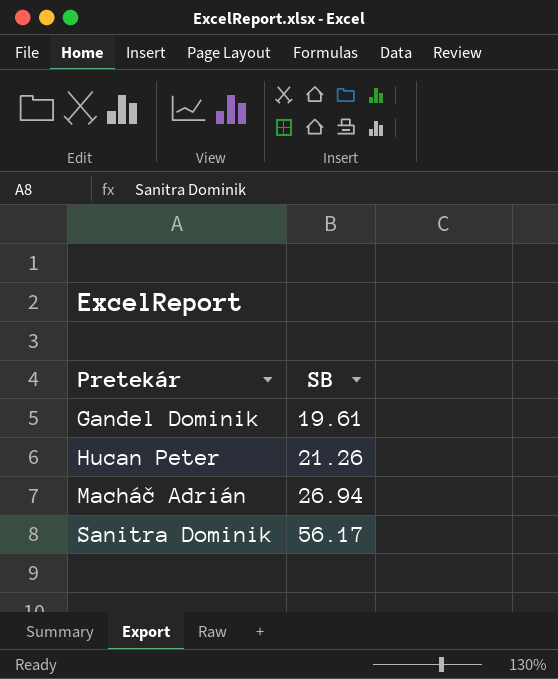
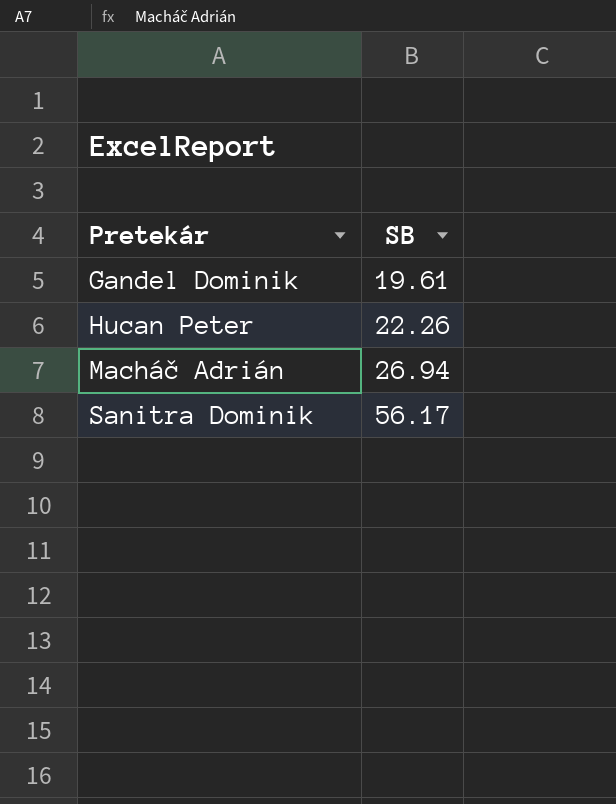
Hucan Peter | SB: 21.26 -> 22.26

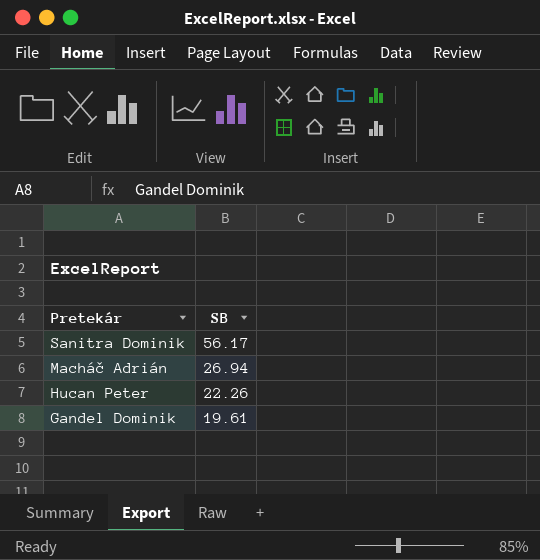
row order: Pretekár ascending -> Pretekár descending

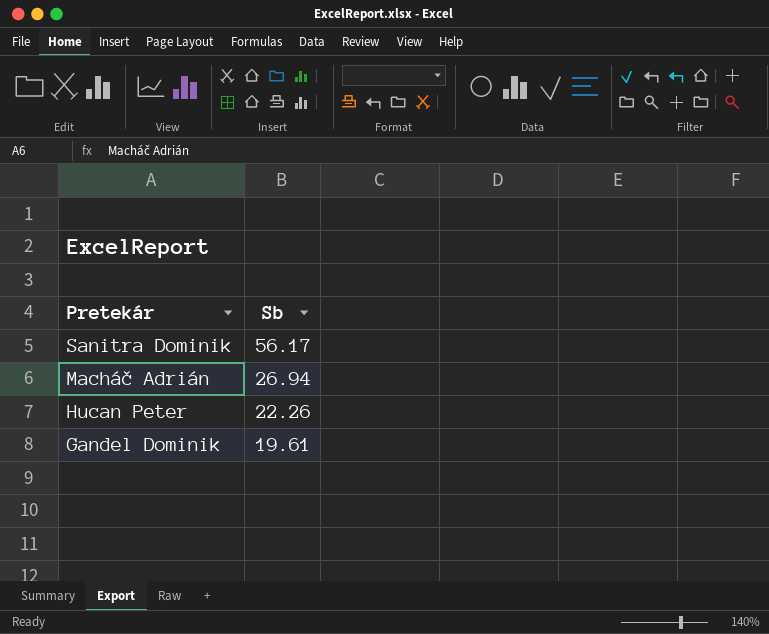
column name: SB -> Sb

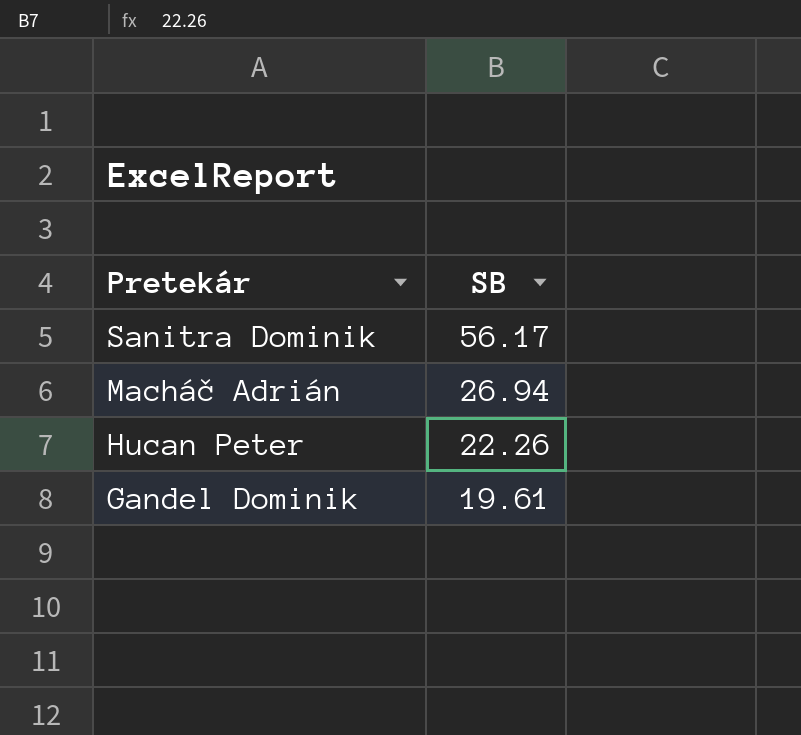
column name: Sb -> SB

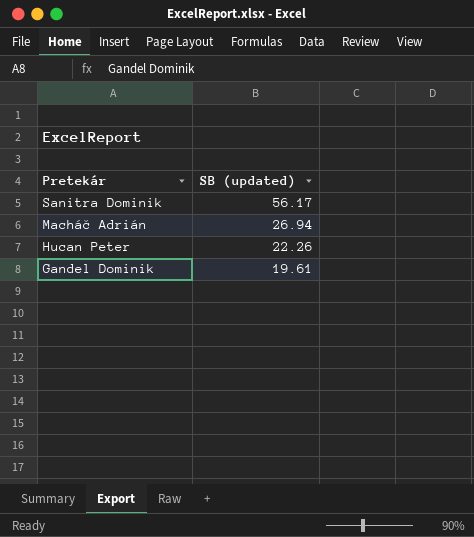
column name: SB -> SB (updated)

